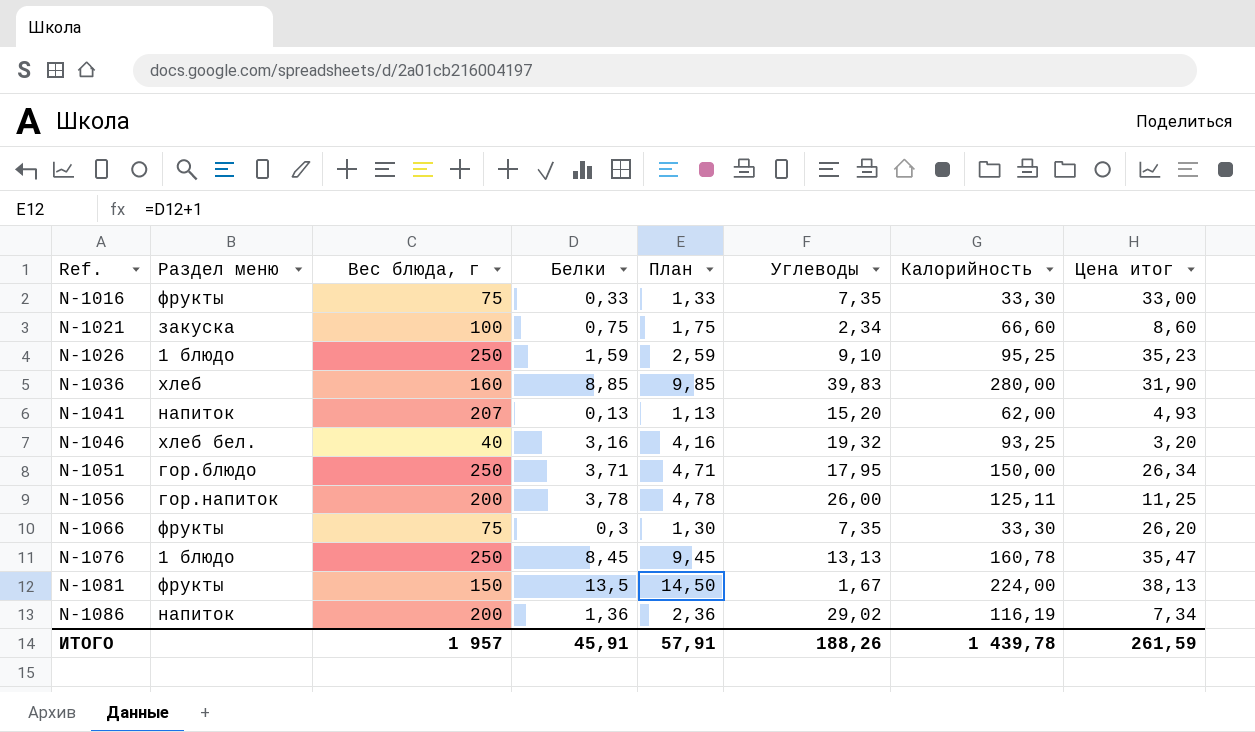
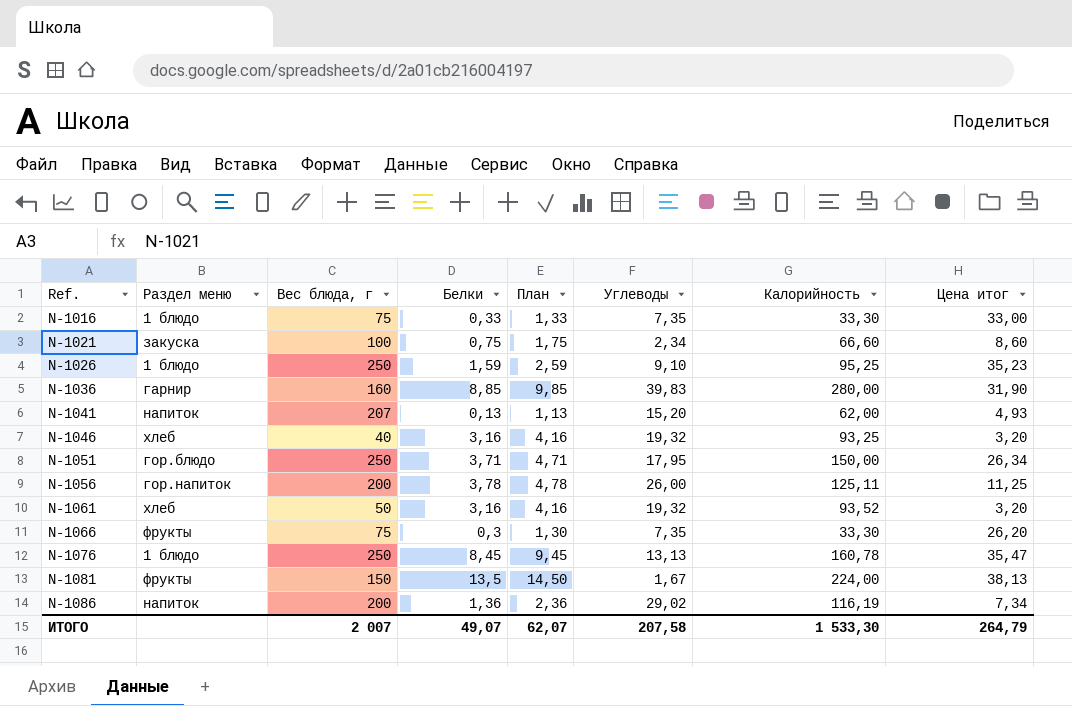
N-1016 | Раздел меню: фрукты -> 1 блюдо
N-1036 | Раздел меню: хлеб -> гарнир
N-1046 | Раздел меню: хлеб бел. -> хлеб
row N-1061: none -> хлеб | 50 | 3,16 | 4,16 | 19,32 | 93,52 | 3,20
ИТОГО | Вес блюда, г: 1 957 -> 2 007
ИТОГО | Белки: 45,91 -> 49,07
ИТОГО | План: 57,91 -> 62,07
ИТОГО | Углеводы: 188,26 -> 207,58
ИТОГО | Калорийность: 1 439,78 -> 1 533,30
ИТОГО | Цена итог: 261,59 -> 264,79

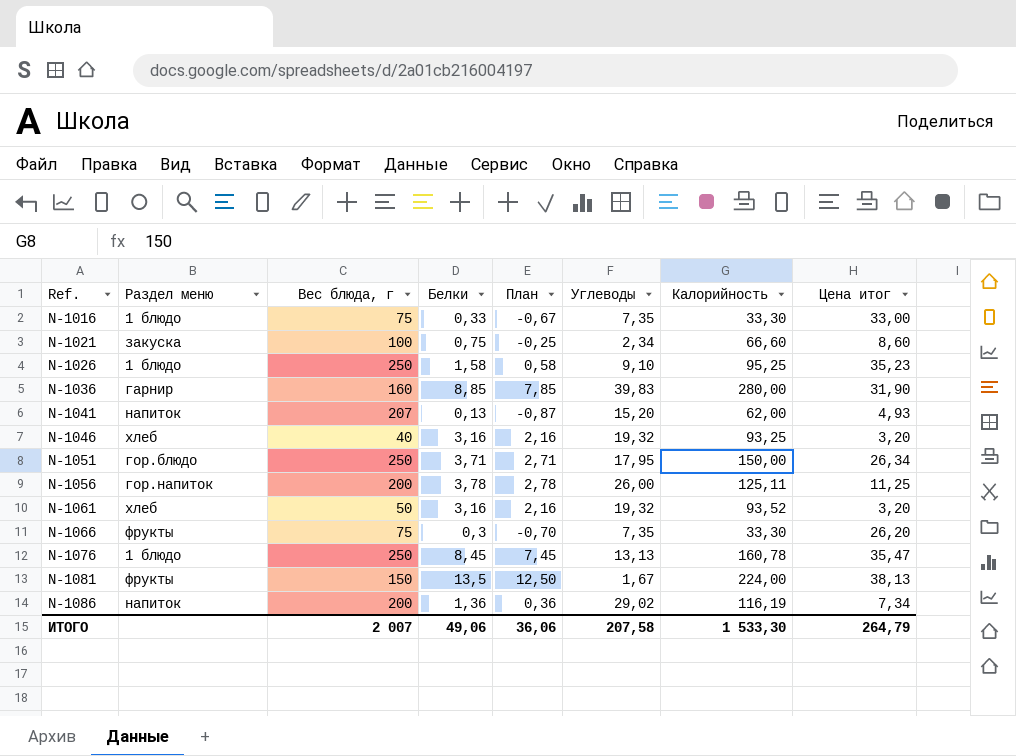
column План | formula: [Белки] + 1 -> [Белки] - 1
N-1026 | Белки: 1,59 -> 1,58
ИТОГО | Белки: 49,07 -> 49,06
ИТОГО | План: 62,07 -> 36,06

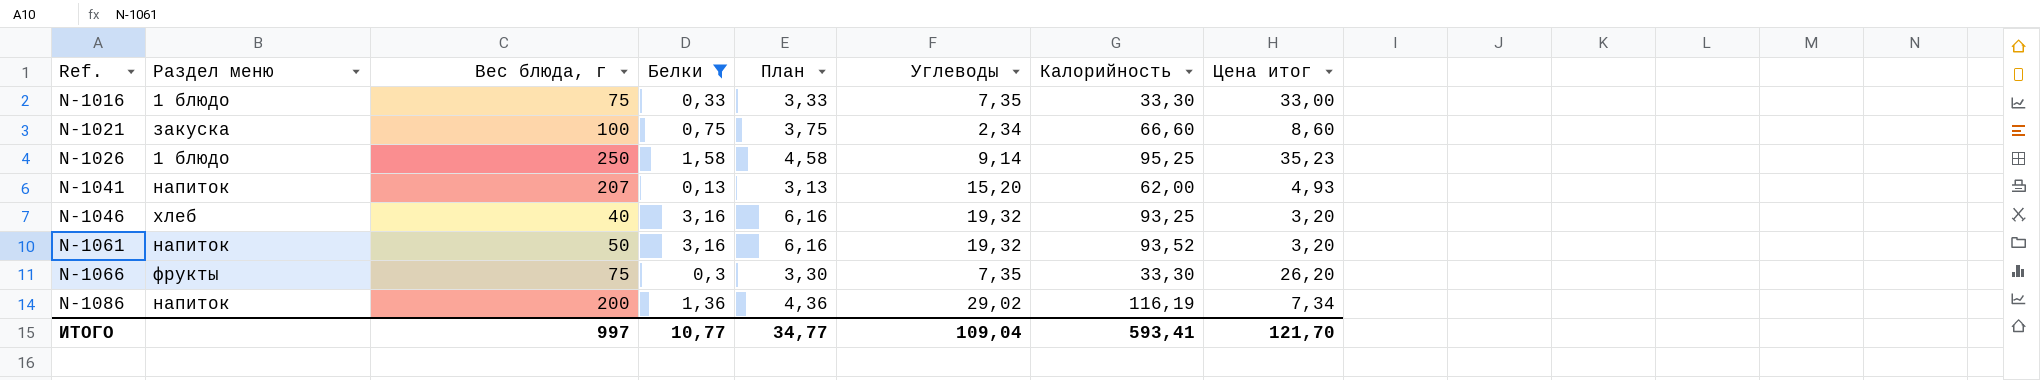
filter: none -> Белки <= 3,16
column План | formula: [Белки] - 1 -> [Белки] + 3
N-1026 | Углеводы: 9,10 -> 9,14
N-1061 | Раздел меню: хлеб -> напиток
ИТОГО | Вес блюда, г: 2 007 -> 997
ИТОГО | Белки: 49,06 -> 10,77
ИТОГО | План: 36,06 -> 34,77
ИТОГО | Углеводы: 207,58 -> 109,04
ИТОГО | Калорийность: 1 533,30 -> 593,41
ИТОГО | Цена итог: 264,79 -> 121,70

